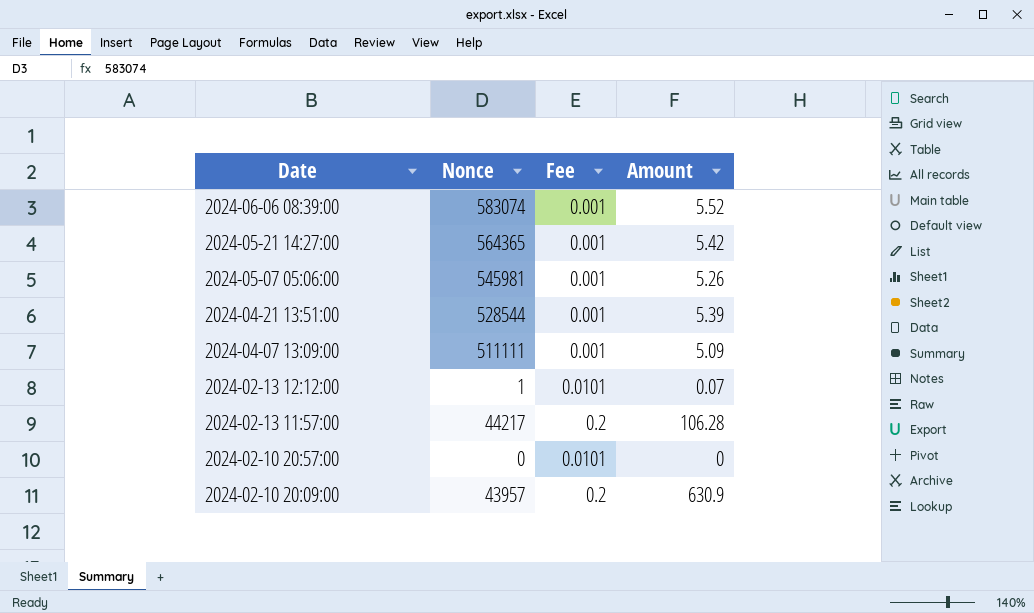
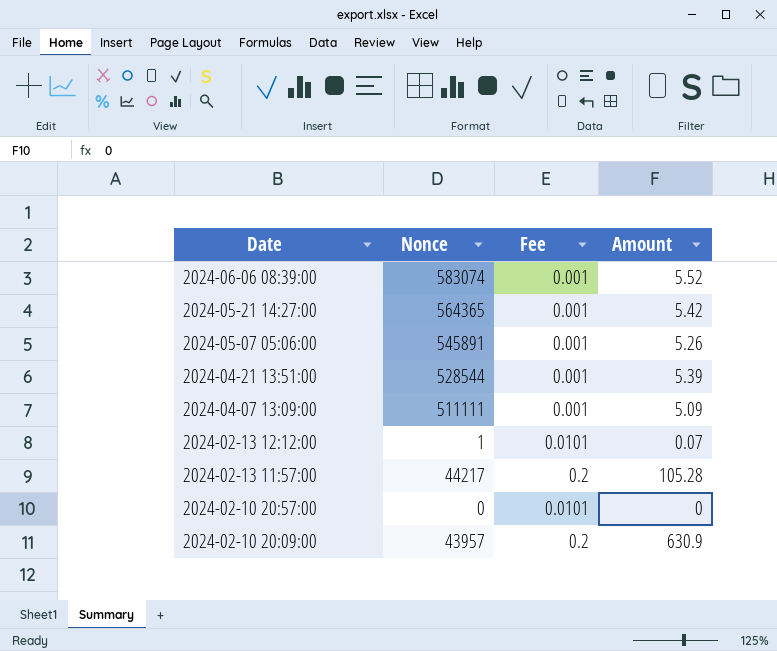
2024-05-07 05:06:00 | Nonce: 545981 -> 545891
2024-02-13 11:57:00 | Amount: 106.28 -> 105.28

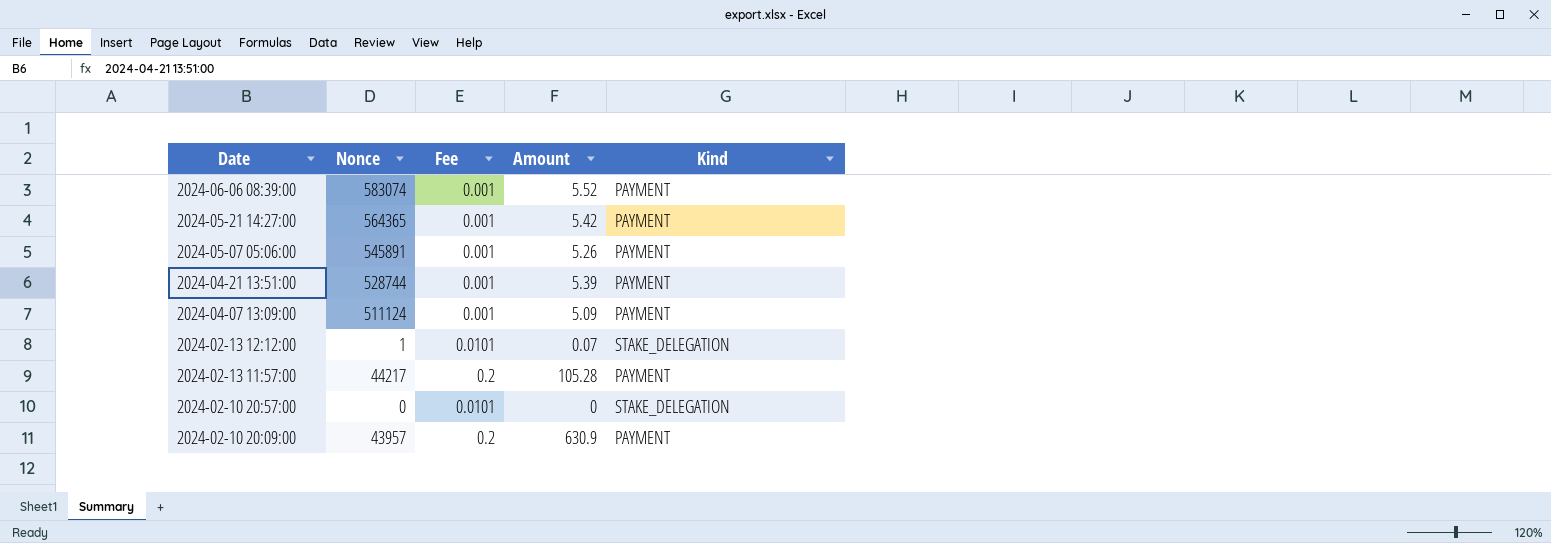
column Kind | position: none -> 5
2024-04-21 13:51:00 | Nonce: 528544 -> 528744
2024-04-07 13:09:00 | Nonce: 511111 -> 511124

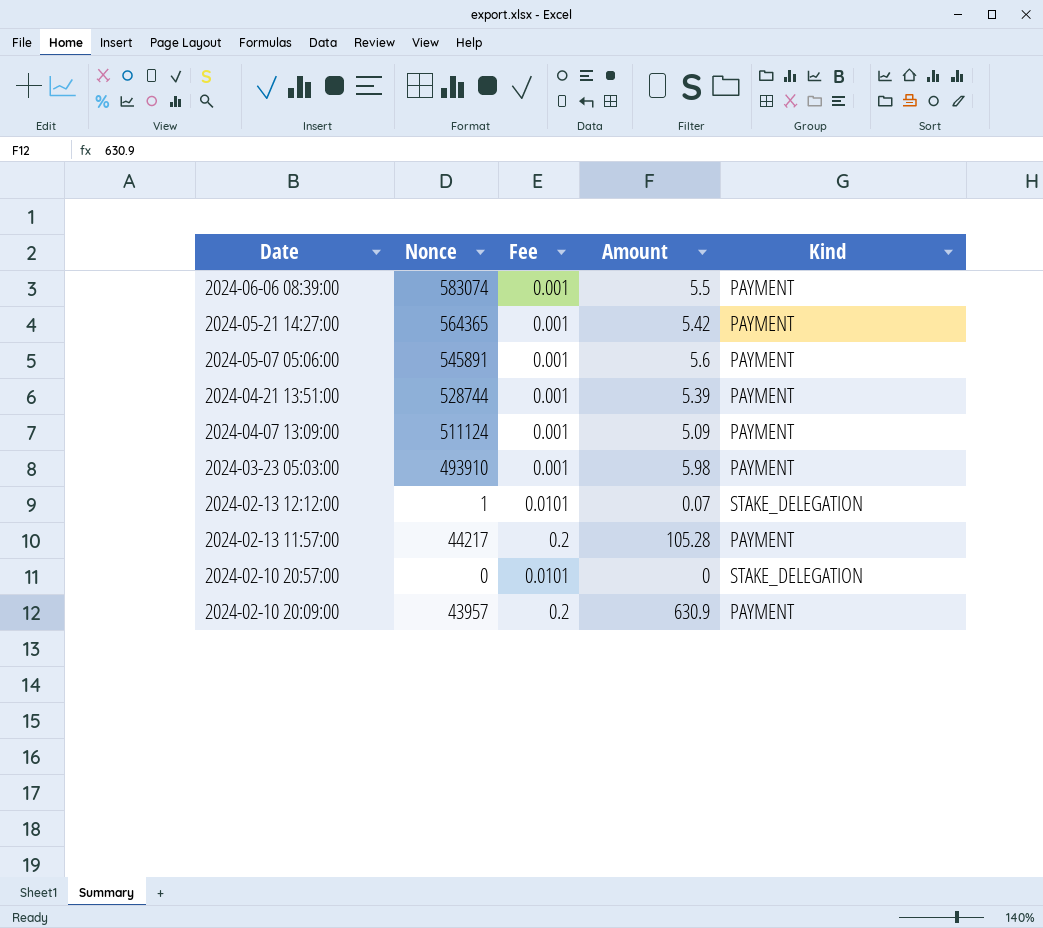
2024-06-06 08:39:00 | Amount: 5.52 -> 5.5
2024-05-07 05:06:00 | Amount: 5.26 -> 5.6
row 2024-03-23 05:03:00: none -> 493910 | 0.001 | 5.98 | PAYMENT

